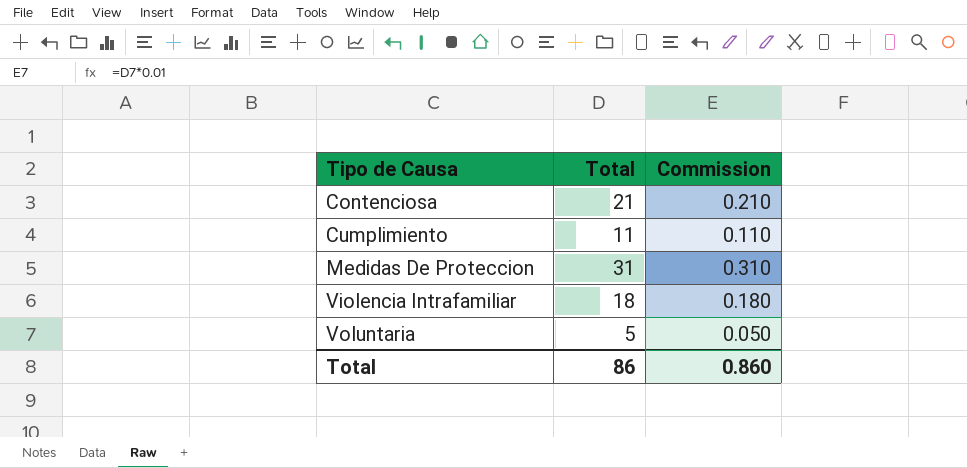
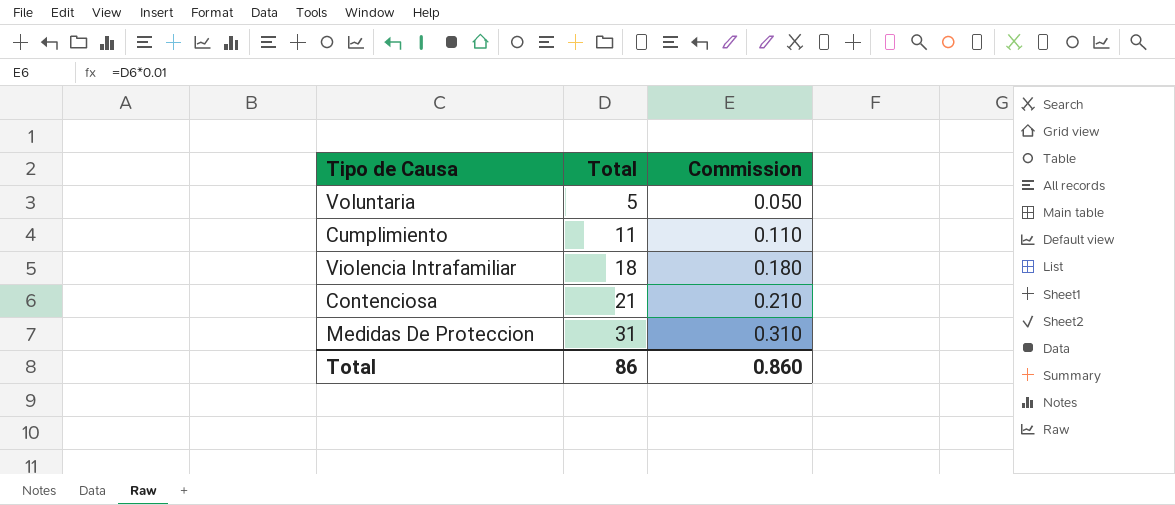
row order: Tipo de Causa ascending -> Total ascending

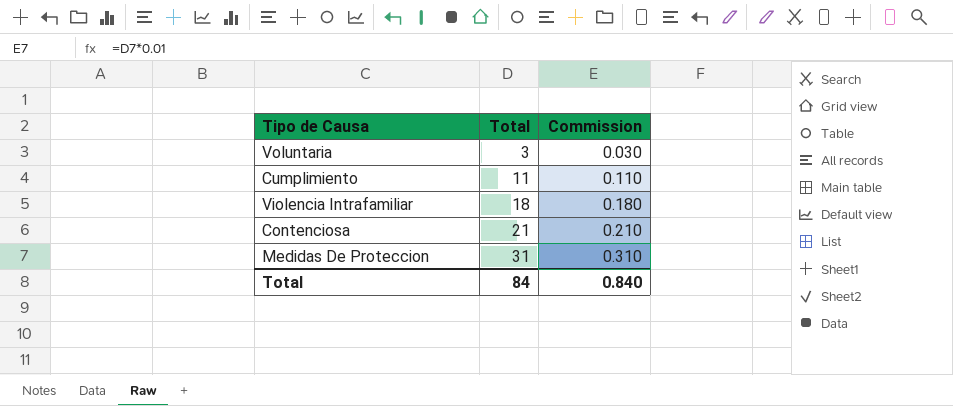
Voluntaria | Total: 5 -> 3
Voluntaria | Commission: 0.050 -> 0.030
Total | Total: 86 -> 84
Total | Commission: 0.860 -> 0.840

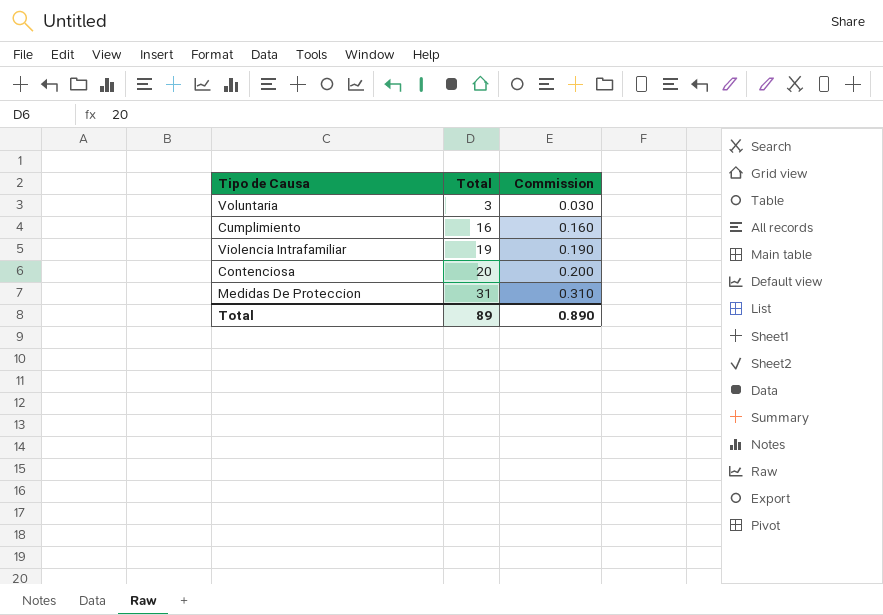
Cumplimiento | Total: 11 -> 16
Cumplimiento | Commission: 0.110 -> 0.160
Violencia Intrafamiliar | Total: 18 -> 19
Violencia Intrafamiliar | Commission: 0.180 -> 0.190
Contenciosa | Total: 21 -> 20
Contenciosa | Commission: 0.210 -> 0.200
Total | Total: 84 -> 89
Total | Commission: 0.840 -> 0.890

